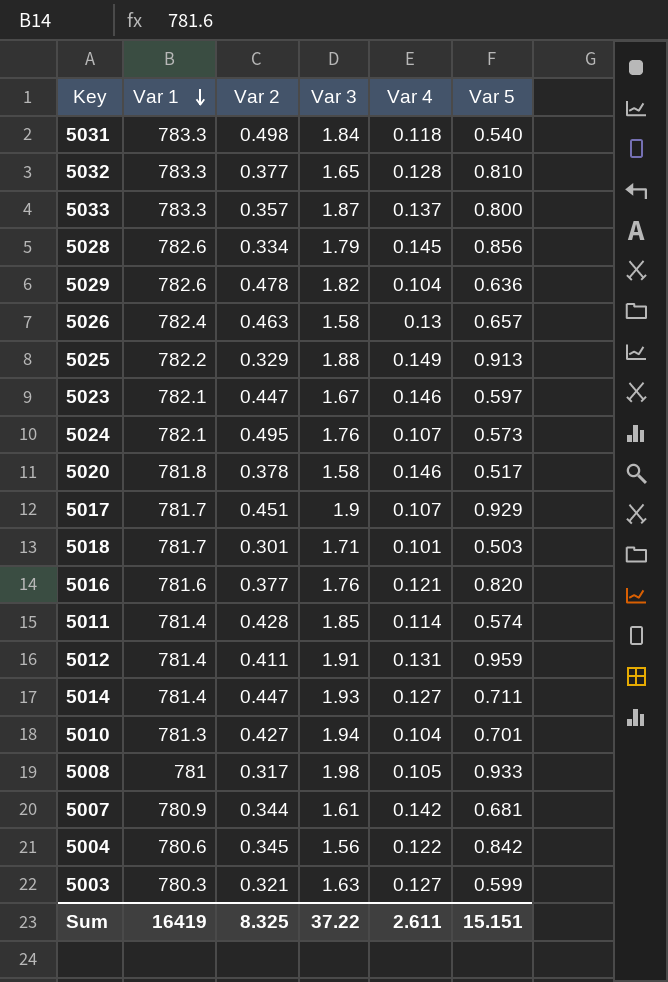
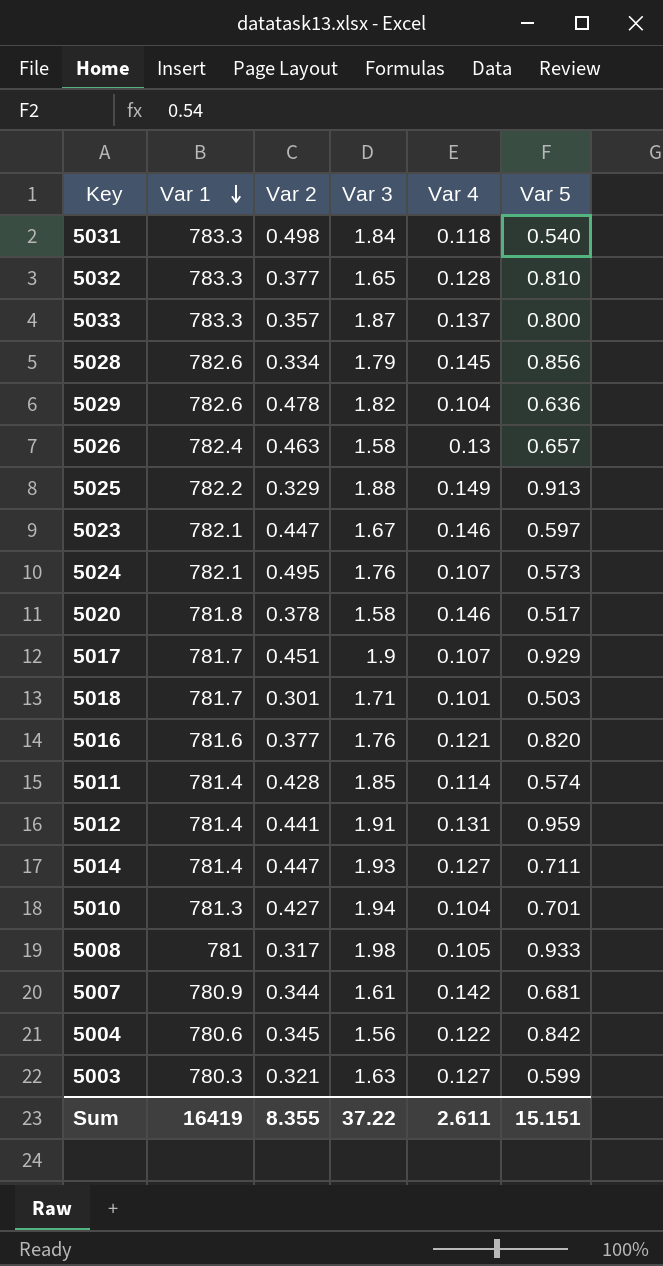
5012 | Var 2: 0.411 -> 0.441
Sum | Var 2: 8.325 -> 8.355

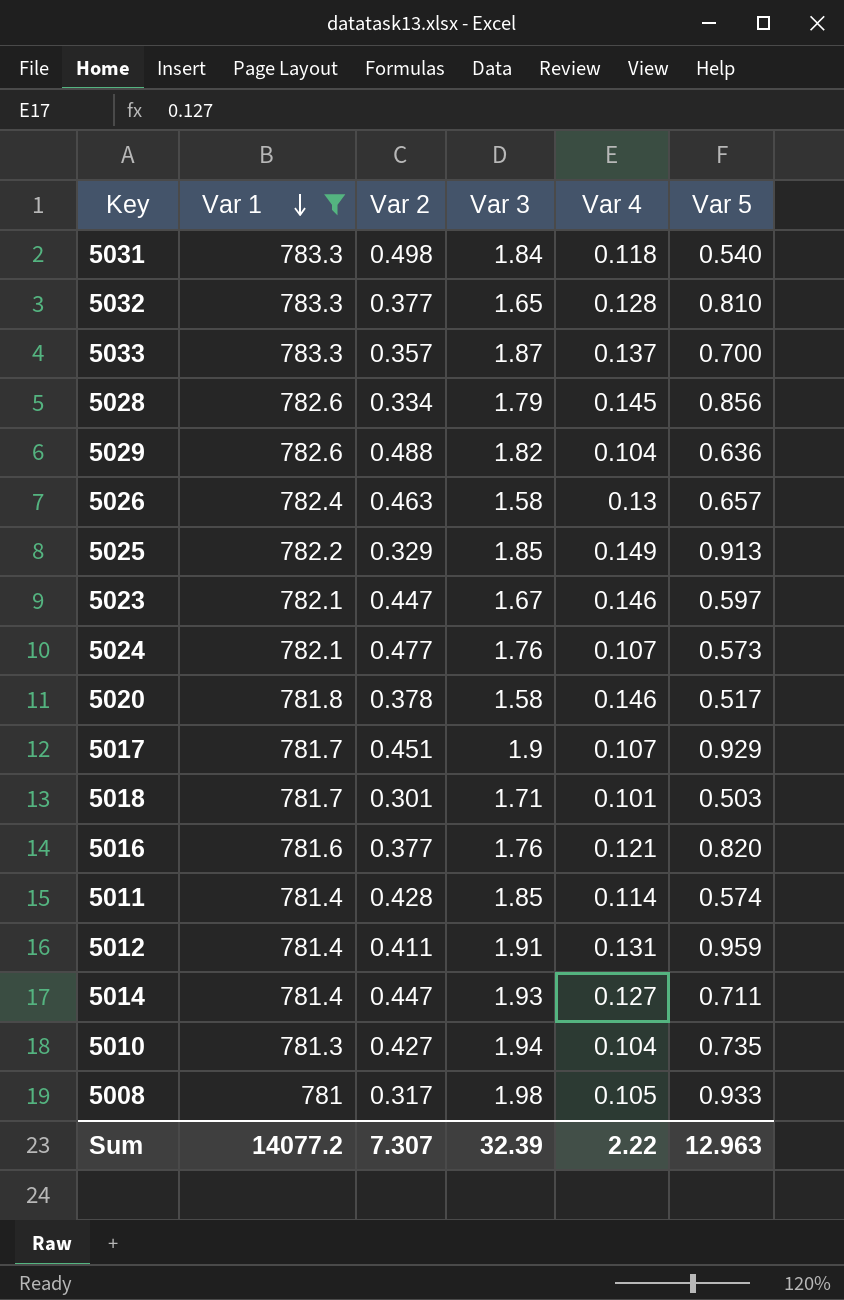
filter: none -> Var 1 >= 781
5033 | Var 5: 0.800 -> 0.700
5029 | Var 2: 0.478 -> 0.488
5025 | Var 3: 1.88 -> 1.85
5024 | Var 2: 0.495 -> 0.477
5012 | Var 2: 0.441 -> 0.411
5010 | Var 5: 0.701 -> 0.735
Sum | Var 1: 16419 -> 14077.2
Sum | Var 2: 8.355 -> 7.307
Sum | Var 3: 37.22 -> 32.39
Sum | Var 4: 2.611 -> 2.22
Sum | Var 5: 15.151 -> 12.963

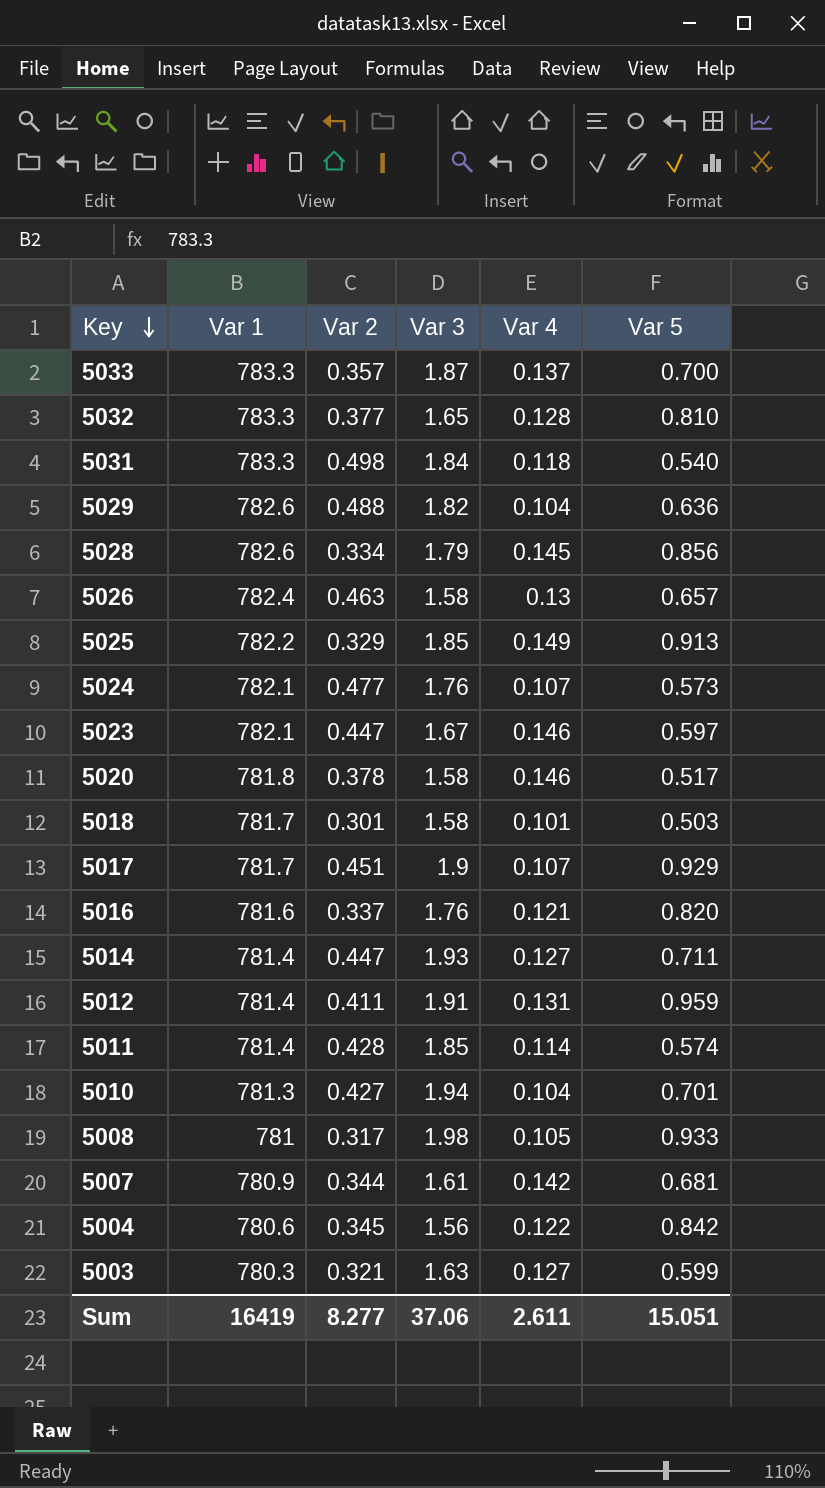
filter: Var 1 >= 781 -> none
row order: Var 1 descending -> Key descending
5018 | Var 3: 1.71 -> 1.58
5016 | Var 2: 0.377 -> 0.337
5010 | Var 5: 0.735 -> 0.701
Sum | Var 1: 14077.2 -> 16419
Sum | Var 2: 7.307 -> 8.277
Sum | Var 3: 32.39 -> 37.06
Sum | Var 4: 2.22 -> 2.611
Sum | Var 5: 12.963 -> 15.051

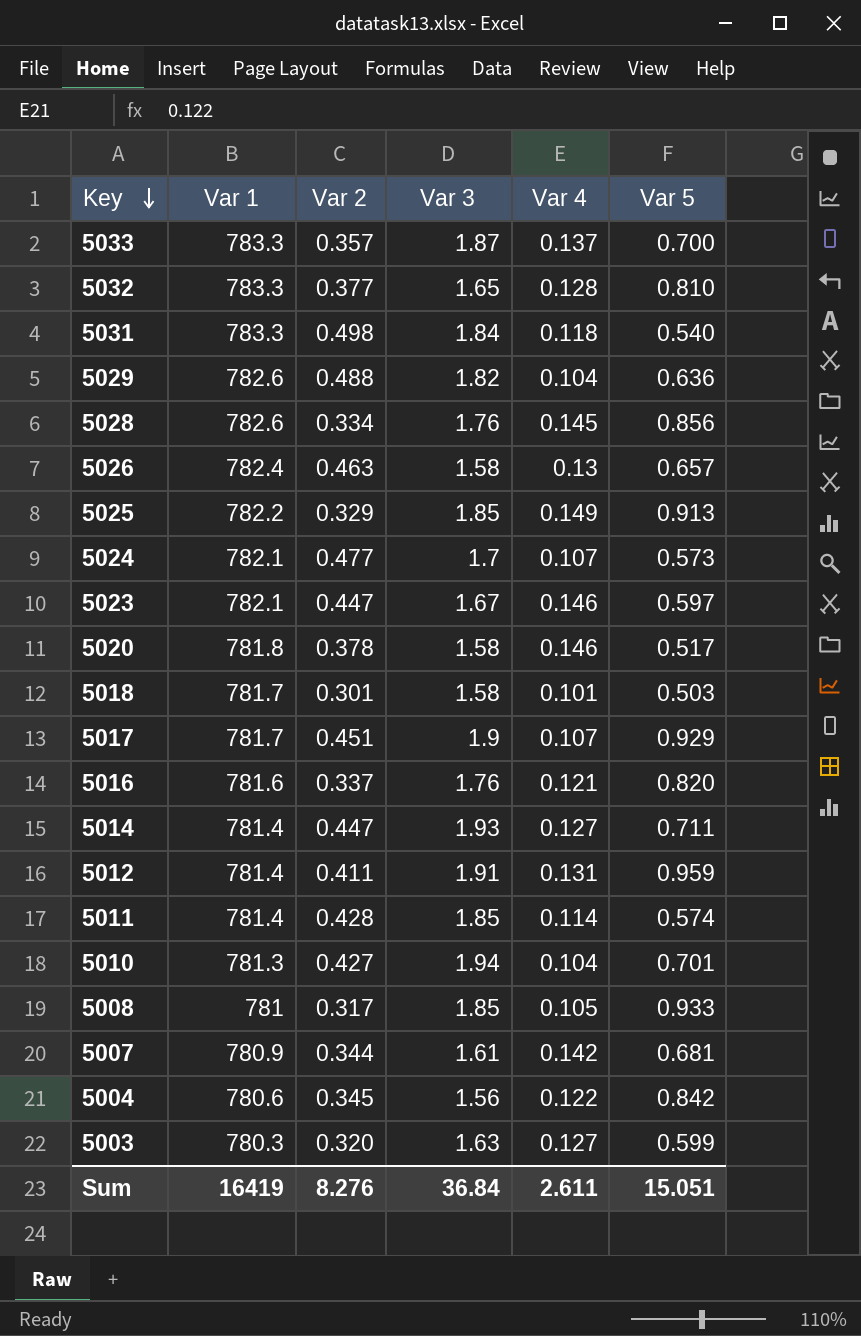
5028 | Var 3: 1.79 -> 1.76
5024 | Var 3: 1.76 -> 1.7
5008 | Var 3: 1.98 -> 1.85
5003 | Var 2: 0.321 -> 0.320
Sum | Var 2: 8.277 -> 8.276
Sum | Var 3: 37.06 -> 36.84

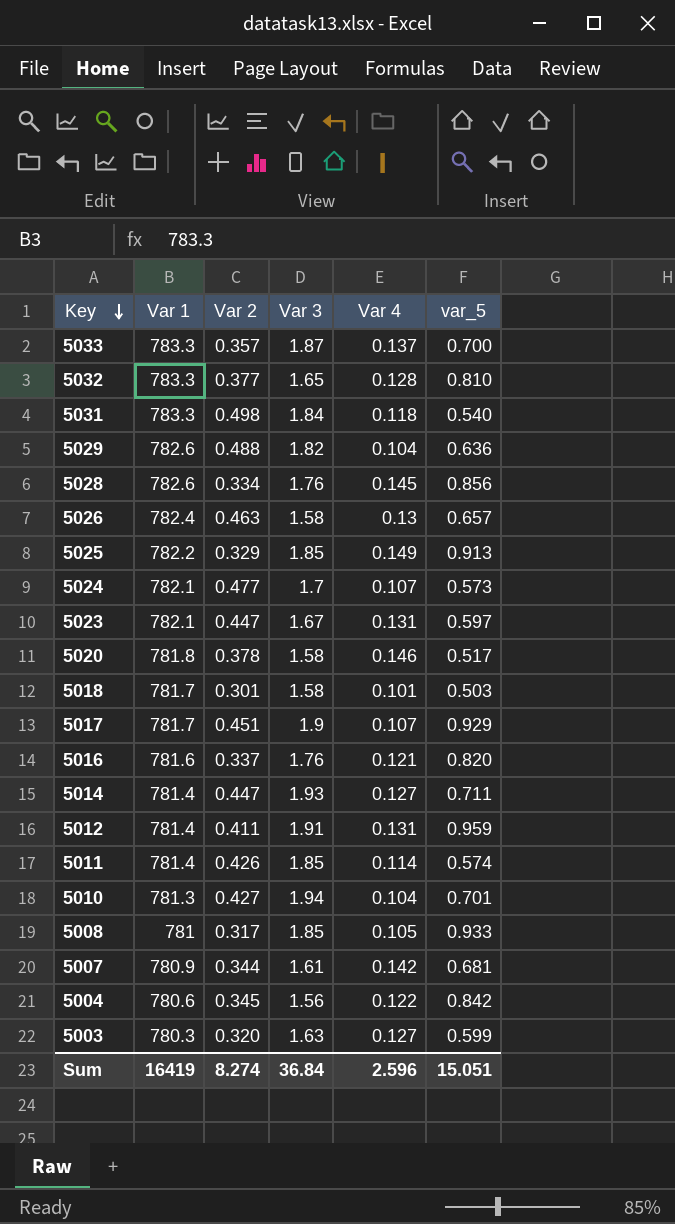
column name: Var 5 -> var_5
5023 | Var 4: 0.146 -> 0.131
5011 | Var 2: 0.428 -> 0.426
Sum | Var 2: 8.276 -> 8.274
Sum | Var 4: 2.611 -> 2.596

